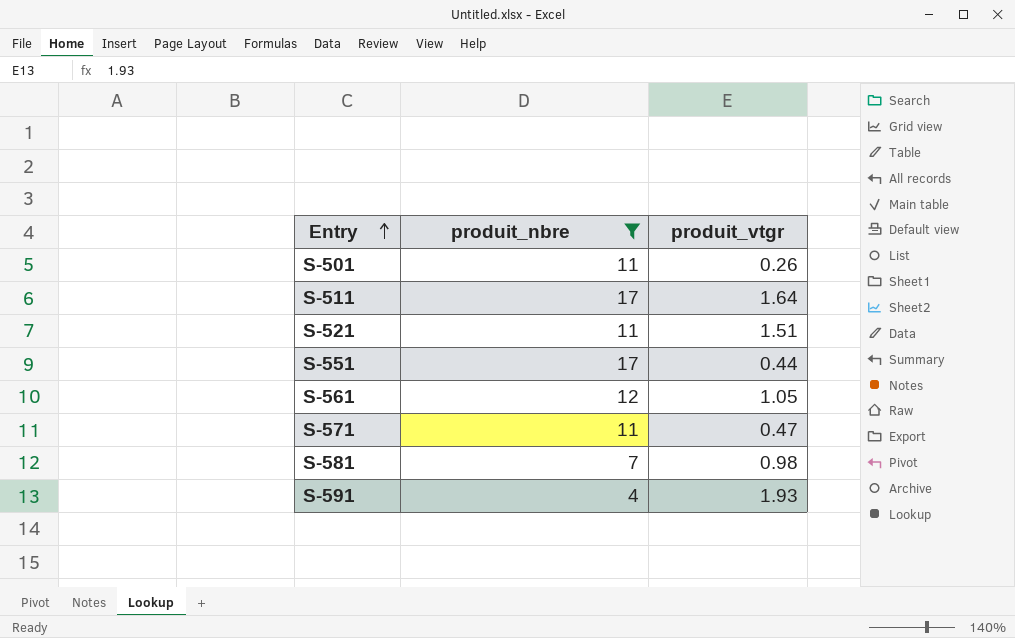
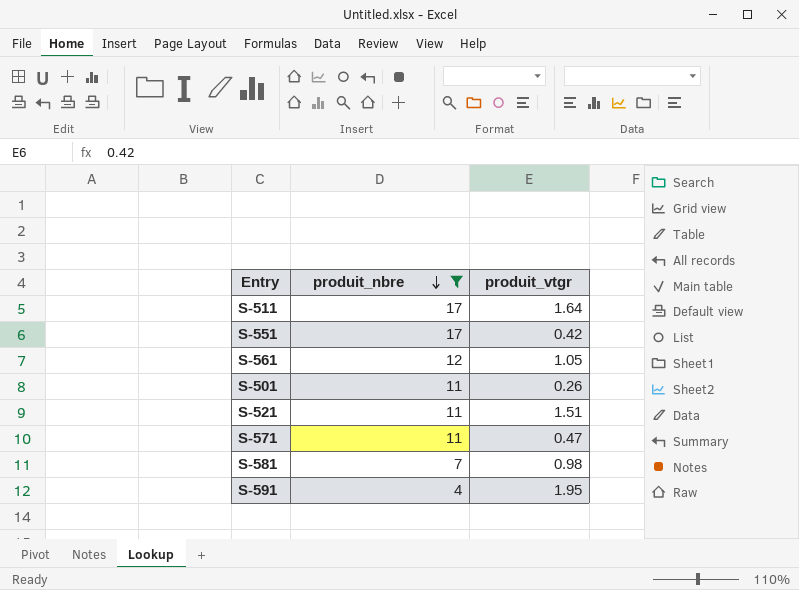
row order: Entry ascending -> produit_nbre descending
S-551 | produit_vtgr: 0.44 -> 0.42
S-591 | produit_vtgr: 1.93 -> 1.95

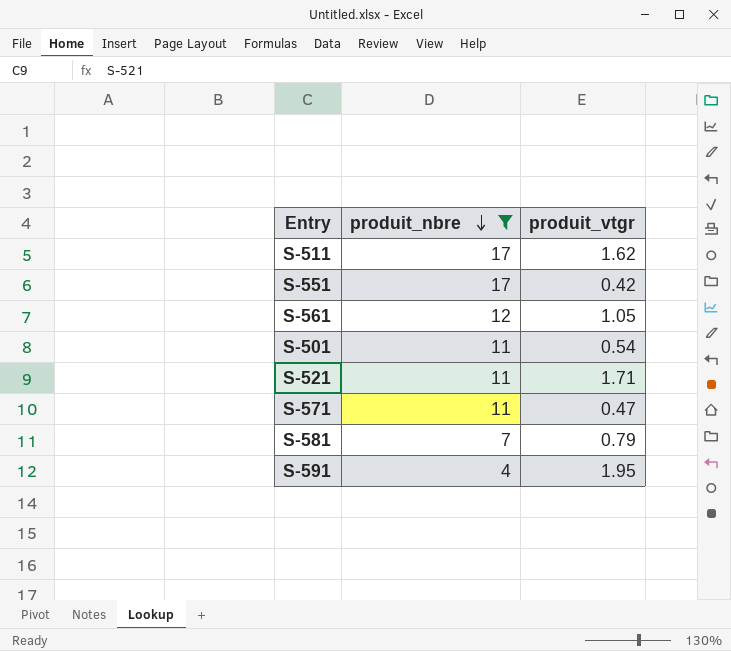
S-511 | produit_vtgr: 1.64 -> 1.62
S-501 | produit_vtgr: 0.26 -> 0.54
S-521 | produit_vtgr: 1.51 -> 1.71
S-581 | produit_vtgr: 0.98 -> 0.79

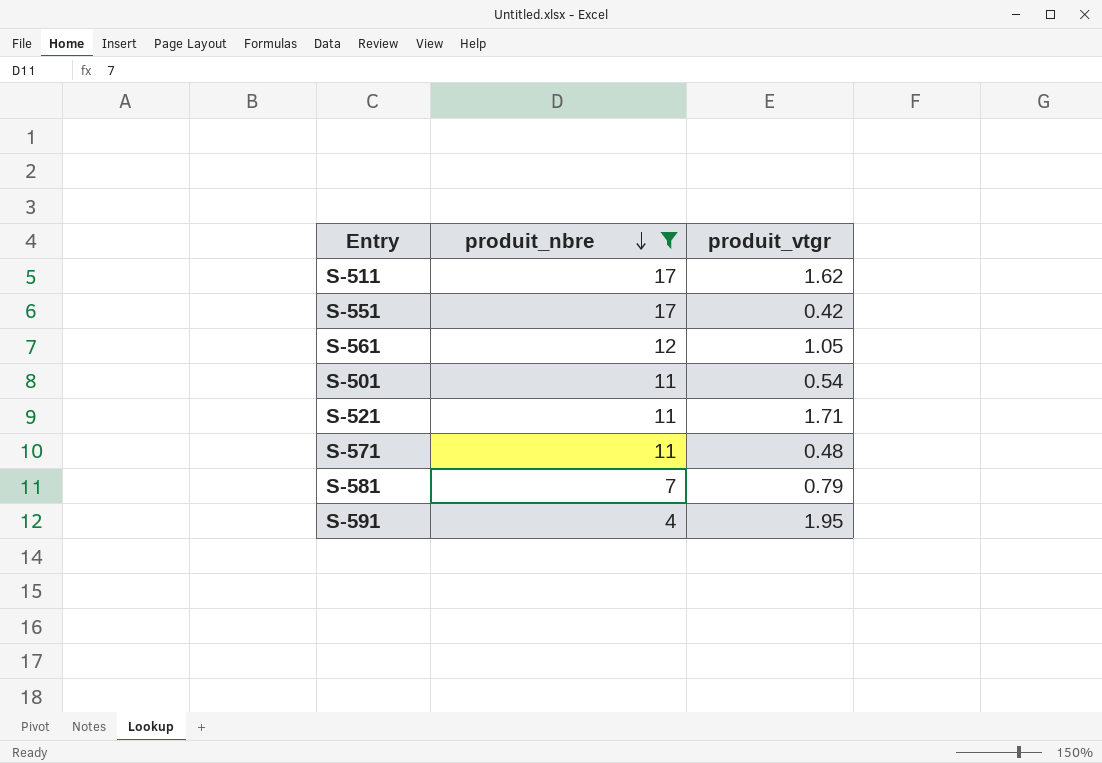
S-571 | produit_vtgr: 0.47 -> 0.48

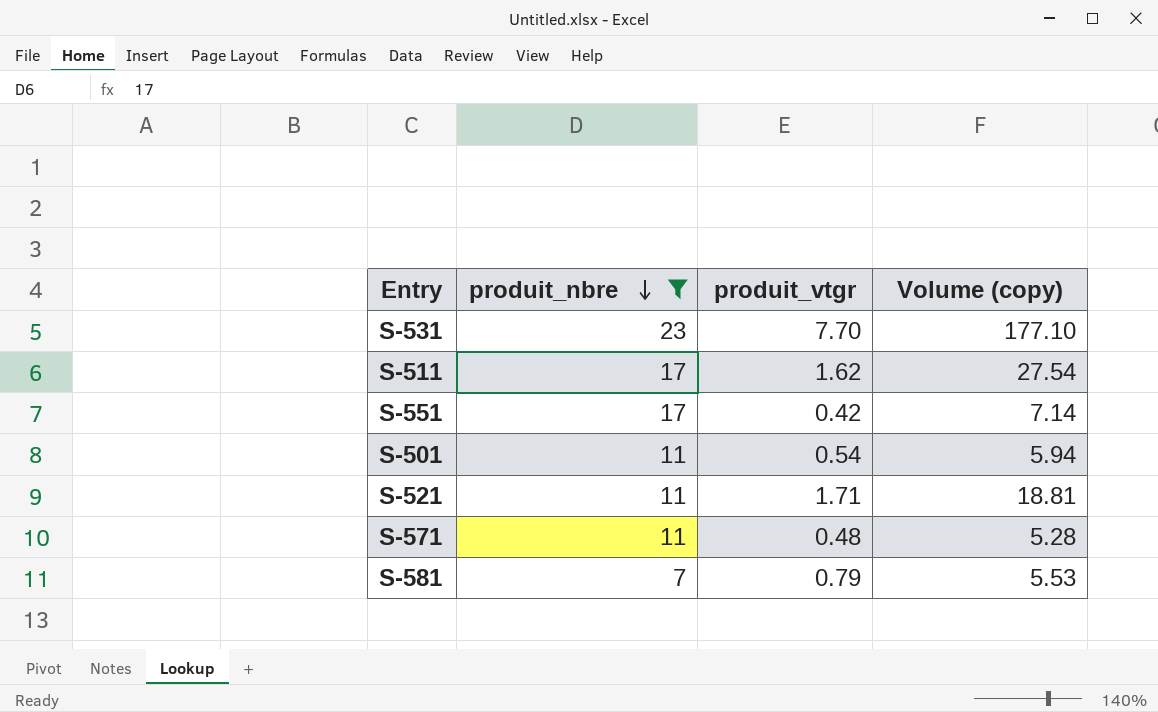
column Volume (copy) | formula: none -> [produit_nbre] * [produit_vtgr]
row S-561: 12 | 1.05 -> none
row S-591: 4 | 1.95 -> none
row S-531: none -> 23 | 7.70 | 177.10

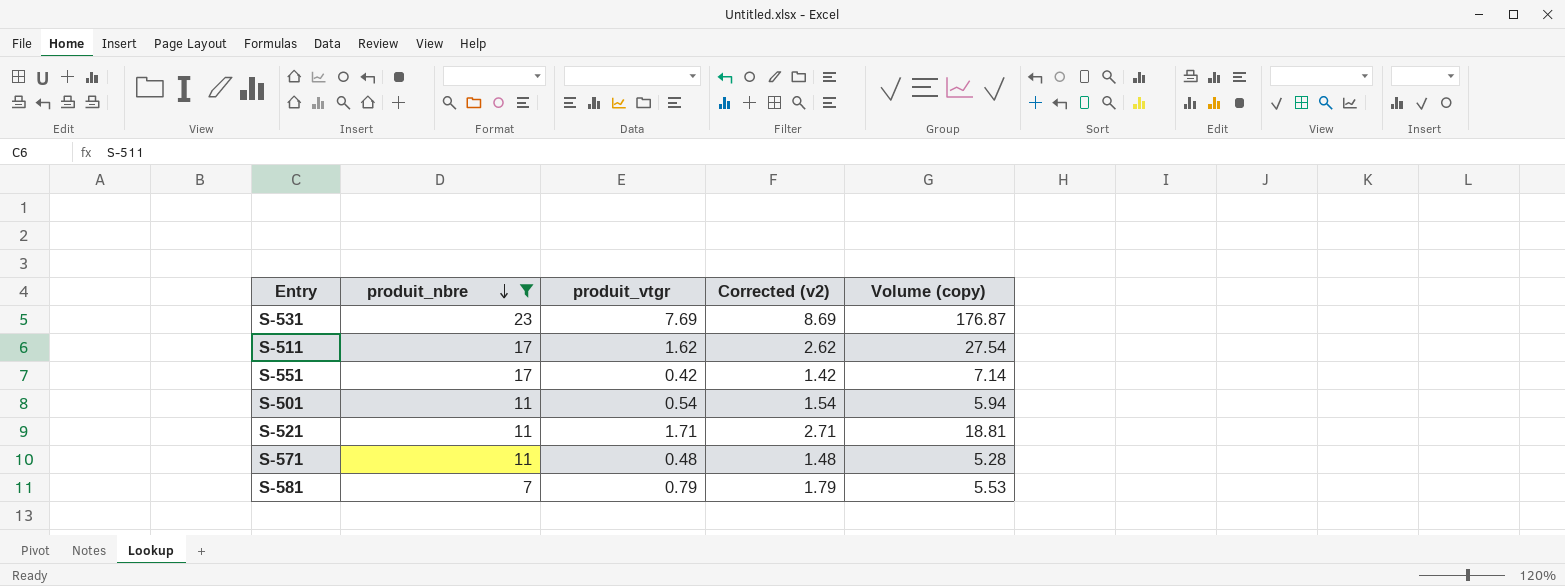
column Corrected (v2) | formula: none -> [produit_vtgr] + 1
S-531 | produit_vtgr: 7.70 -> 7.69
S-531 | Volume (copy): 177.10 -> 176.87

